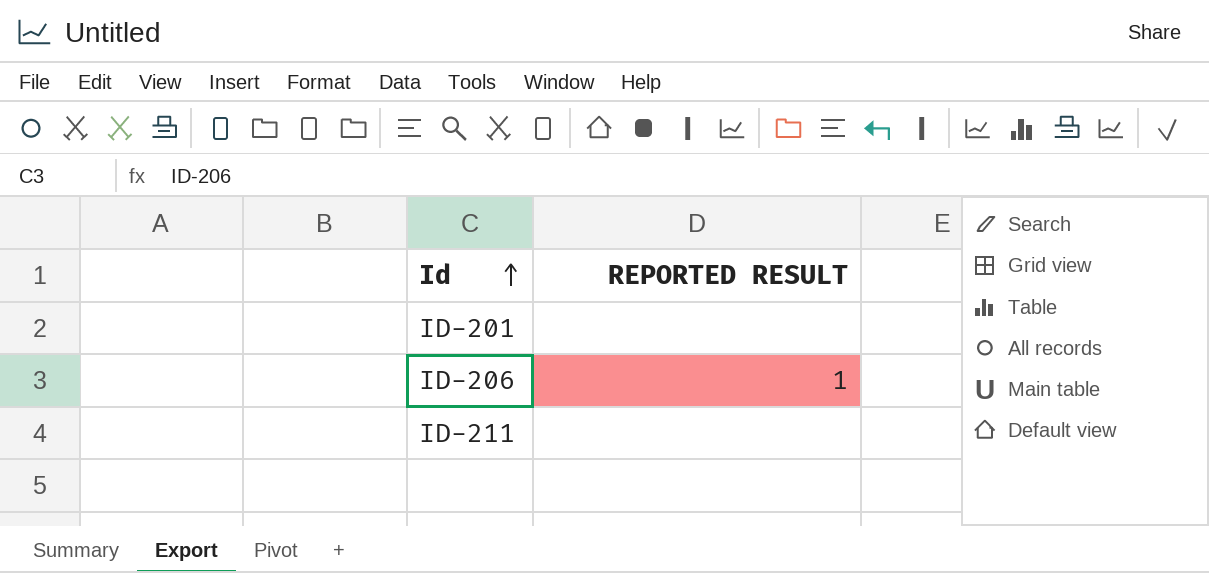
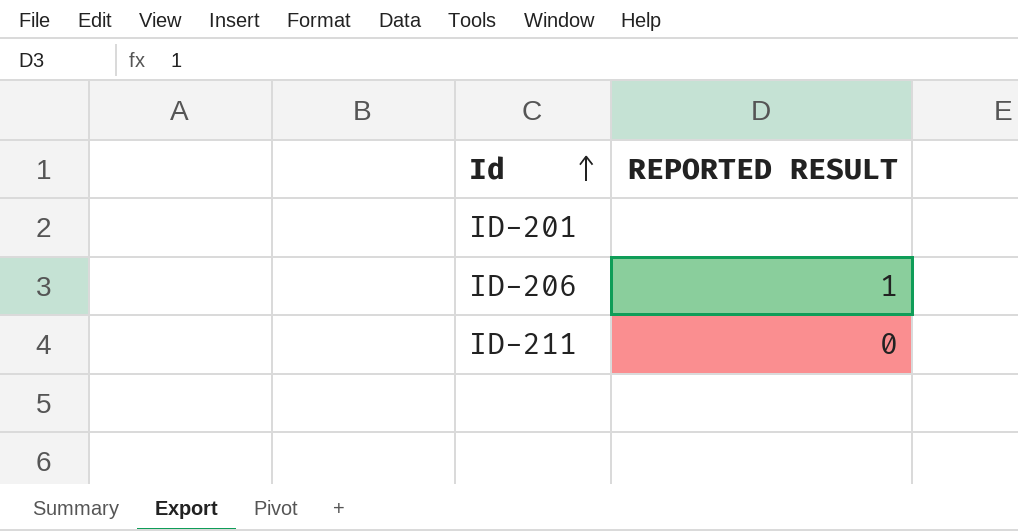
ID-211 | REPORTED RESULT: none -> 0

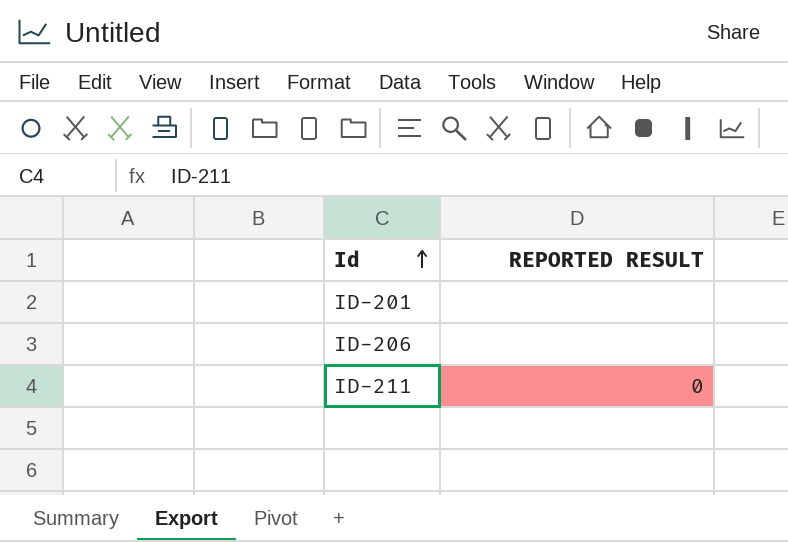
ID-206 | REPORTED RESULT: 1 -> none

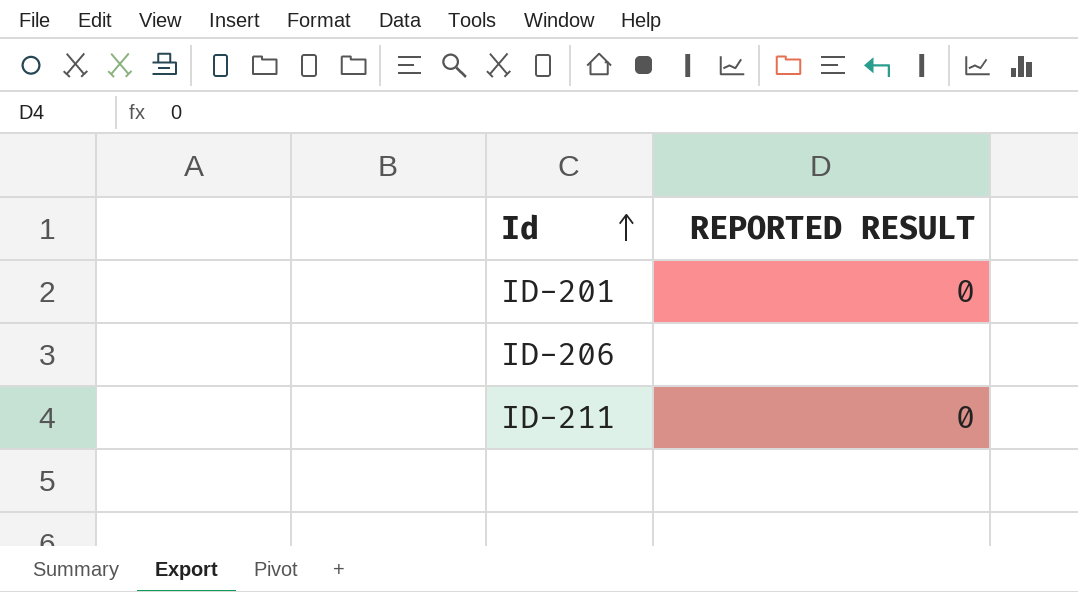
ID-201 | REPORTED RESULT: none -> 0

